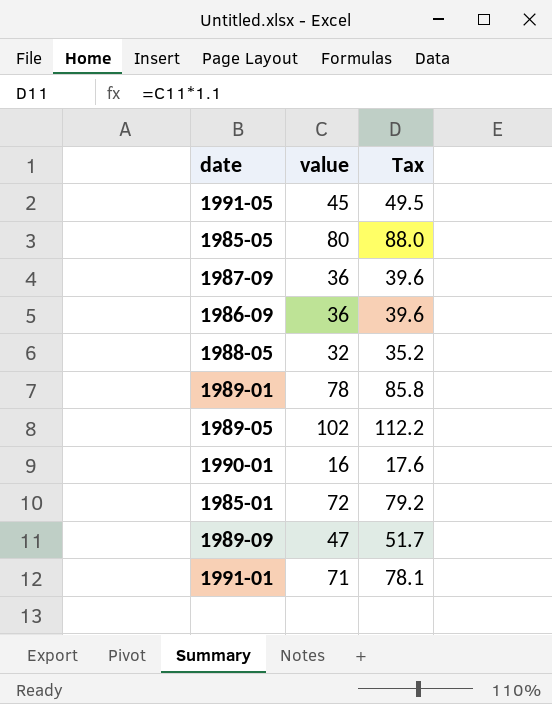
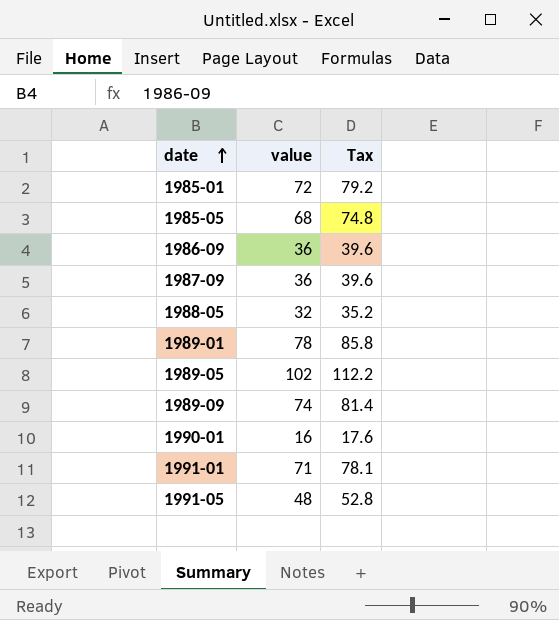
row order: none -> date ascending
1985-05 | value: 80 -> 68
1985-05 | Tax: 88.0 -> 74.8
1989-09 | value: 47 -> 74
1989-09 | Tax: 51.7 -> 81.4
1991-05 | value: 45 -> 48
1991-05 | Tax: 49.5 -> 52.8

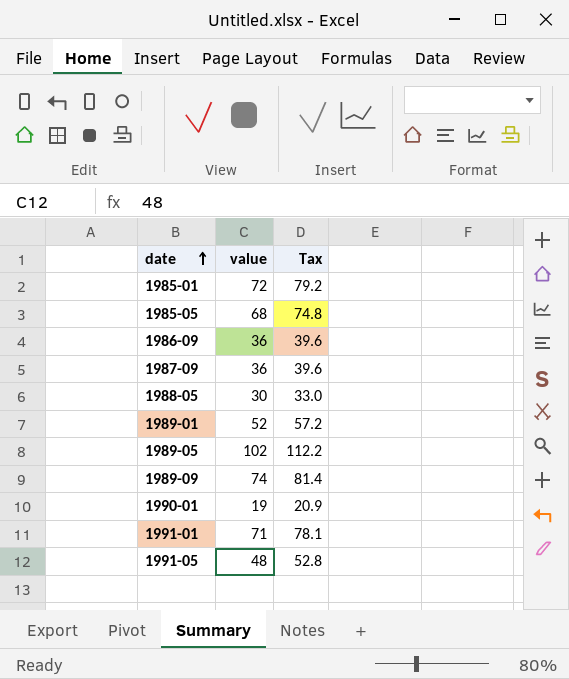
1988-05 | value: 32 -> 30
1988-05 | Tax: 35.2 -> 33.0
1989-01 | value: 78 -> 52
1989-01 | Tax: 85.8 -> 57.2
1990-01 | value: 16 -> 19
1990-01 | Tax: 17.6 -> 20.9

